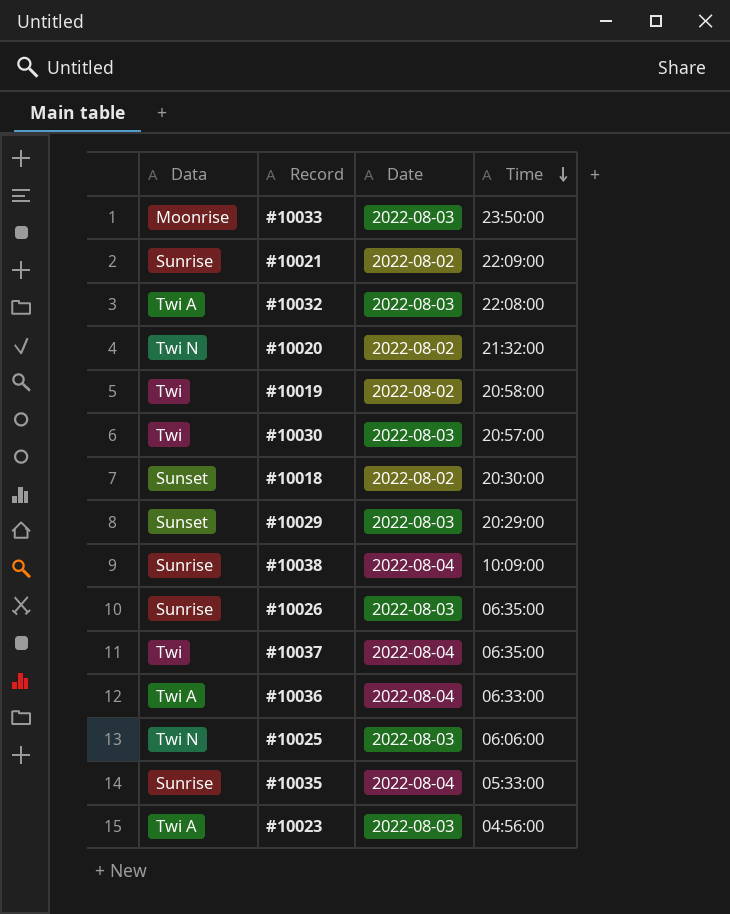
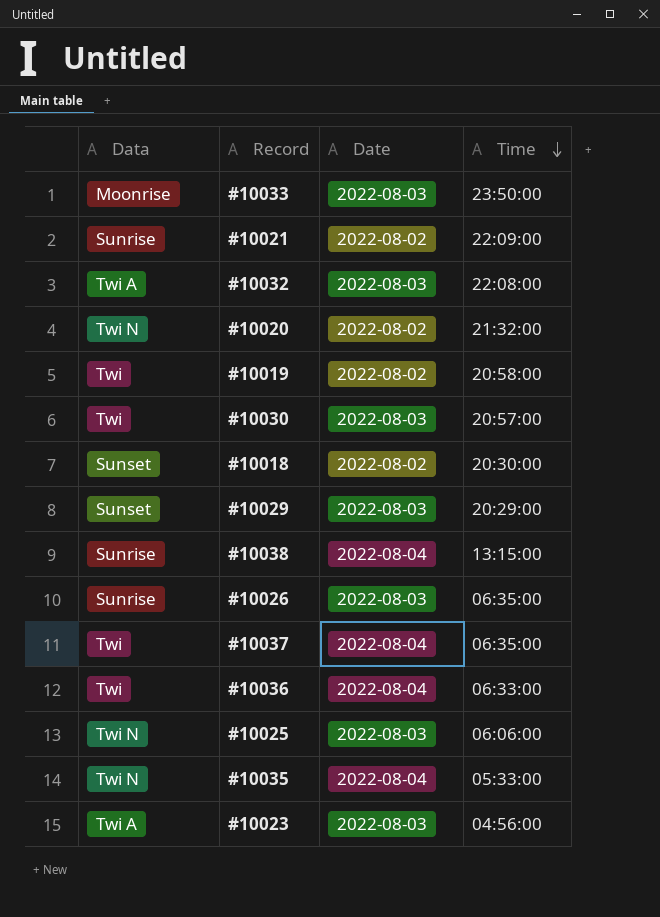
#10038 | Time: 10:09:00 -> 13:15:00
#10036 | Data: Twi A -> Twi
#10035 | Data: Sunrise -> Twi N

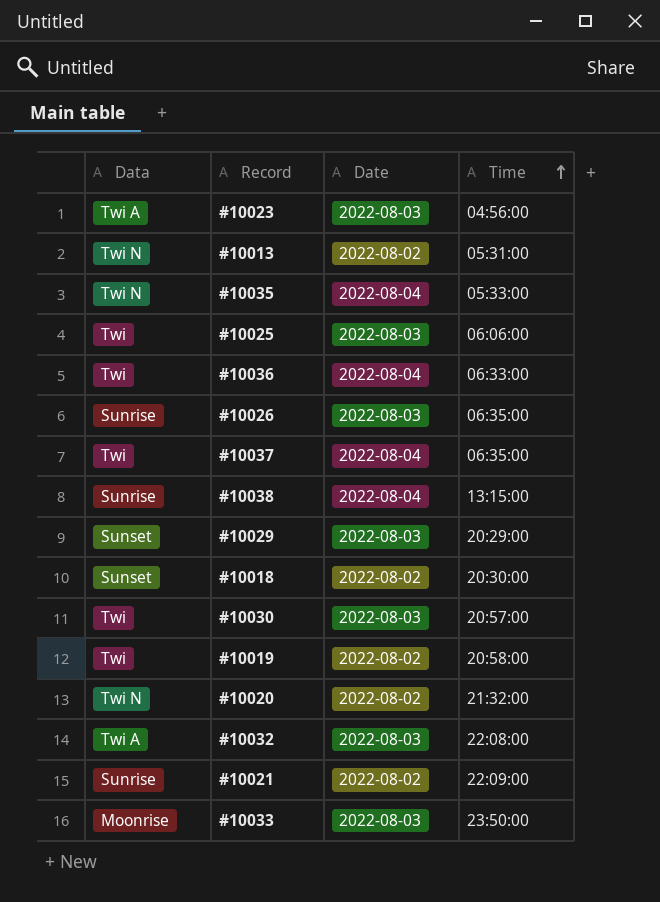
row order: Time descending -> Time ascending
row #10013: none -> Twi N | 2022-08-02 | 05:31:00
#10025 | Data: Twi N -> Twi

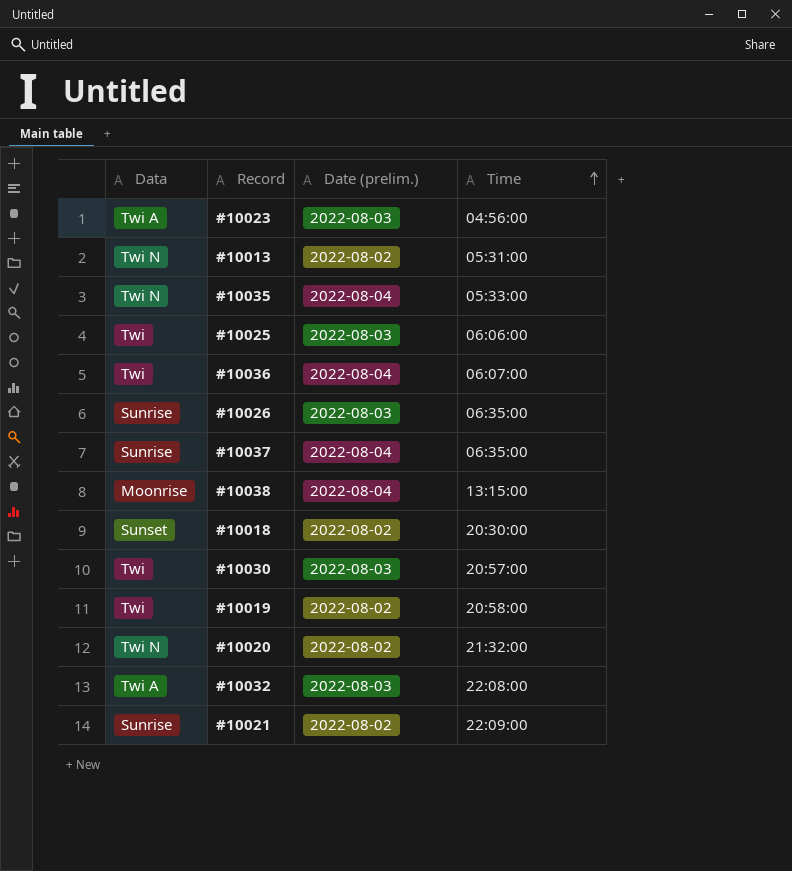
column name: Date -> Date (prelim.)
row #10029: Sunset | 2022-08-03 | 20:29:00 -> none
row #10033: Moonrise | 2022-08-03 | 23:50:00 -> none
#10036 | Time: 06:33:00 -> 06:07:00
#10037 | Data: Twi -> Sunrise
#10038 | Data: Sunrise -> Moonrise

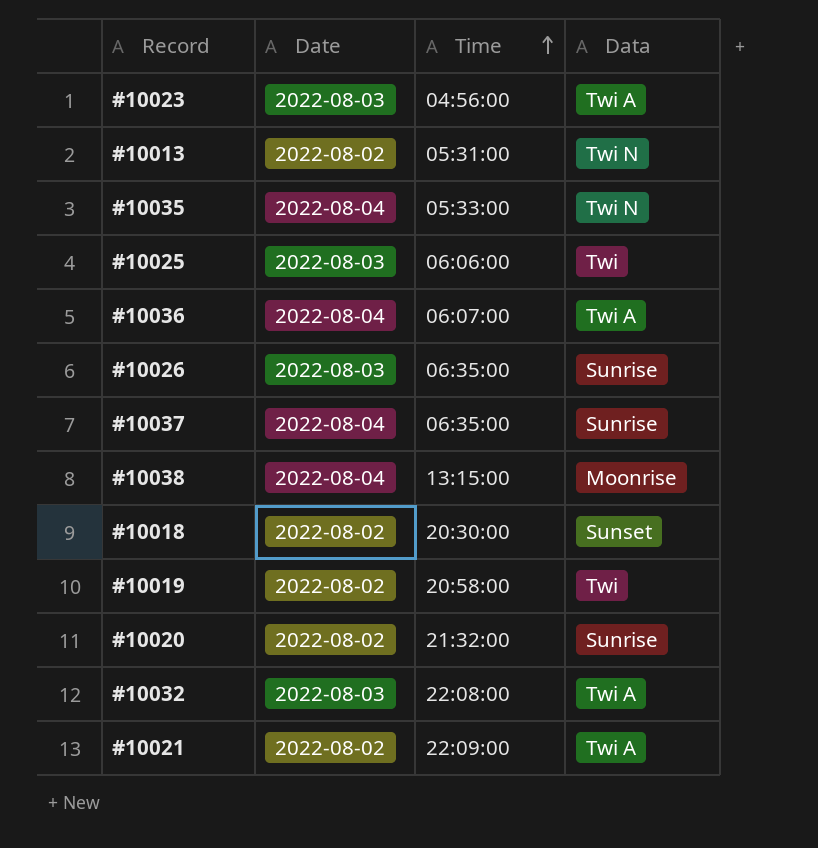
column name: Date (prelim.) -> Date
column Data | position: 1 -> 4
row #10030: Twi | 2022-08-03 | 20:57:00 -> none
#10036 | Data: Twi -> Twi A
#10020 | Data: Twi N -> Sunrise
#10021 | Data: Sunrise -> Twi A

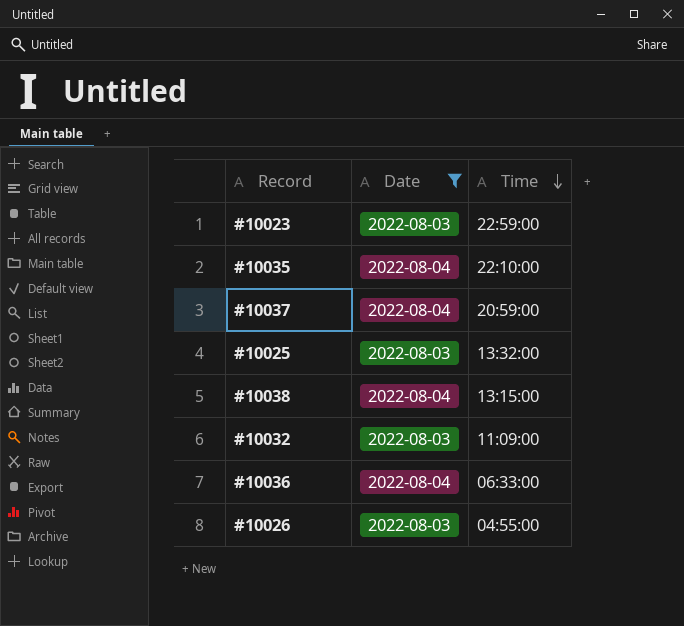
filter: none -> Date != 2022-08-02
row order: Time ascending -> Time descending
column Data | position: 4 -> none
#10023 | Time: 04:56:00 -> 22:59:00
#10035 | Time: 05:33:00 -> 22:10:00
#10037 | Time: 06:35:00 -> 20:59:00
#10025 | Time: 06:06:00 -> 13:32:00
#10032 | Time: 22:08:00 -> 11:09:00
#10036 | Time: 06:07:00 -> 06:33:00
#10026 | Time: 06:35:00 -> 04:55:00

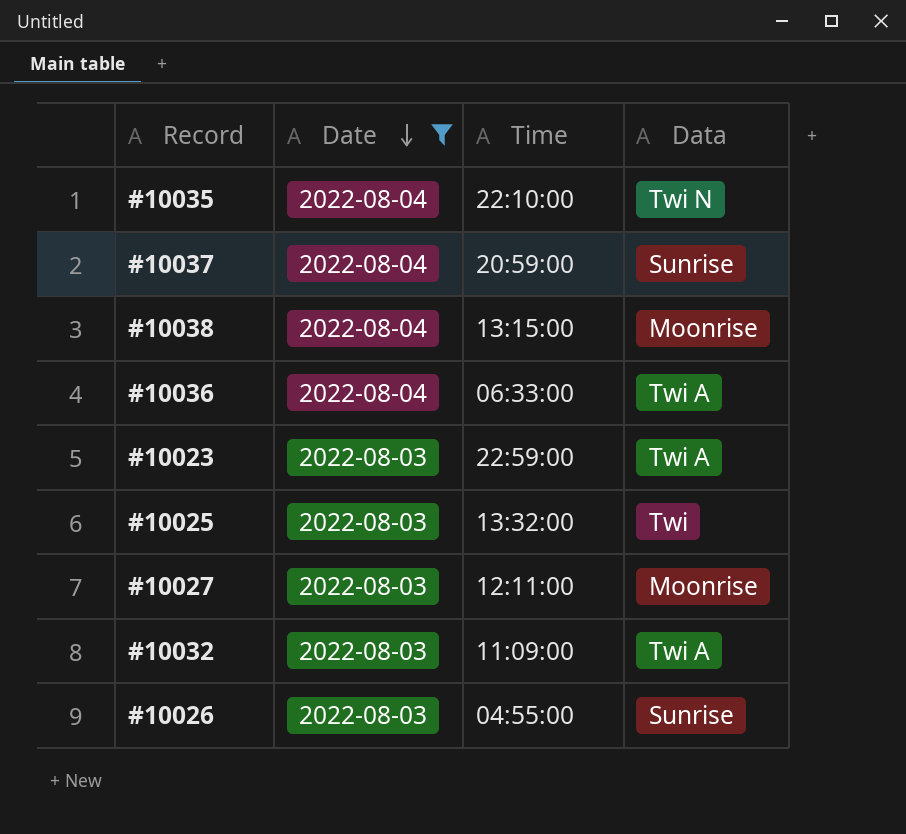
row order: Time descending -> Date descending
column Data | position: none -> 4
row #10027: none -> 2022-08-03 | 12:11:00 | Moonrise

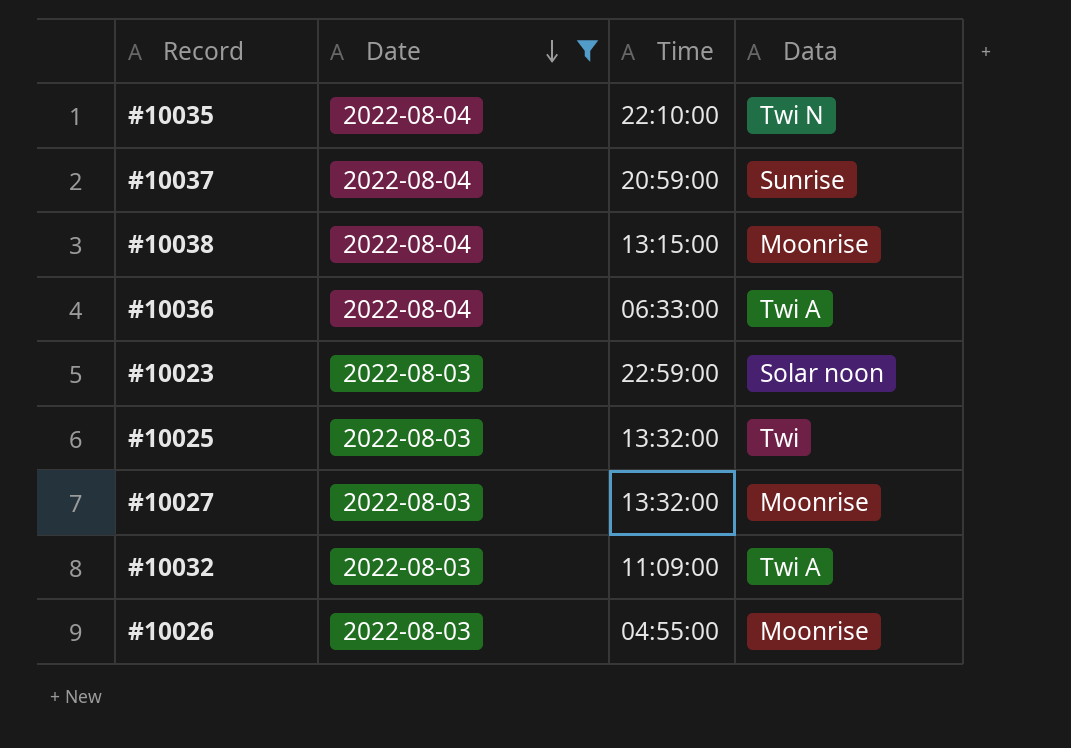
#10023 | Data: Twi A -> Solar noon
#10027 | Time: 12:11:00 -> 13:32:00
#10026 | Data: Sunrise -> Moonrise

